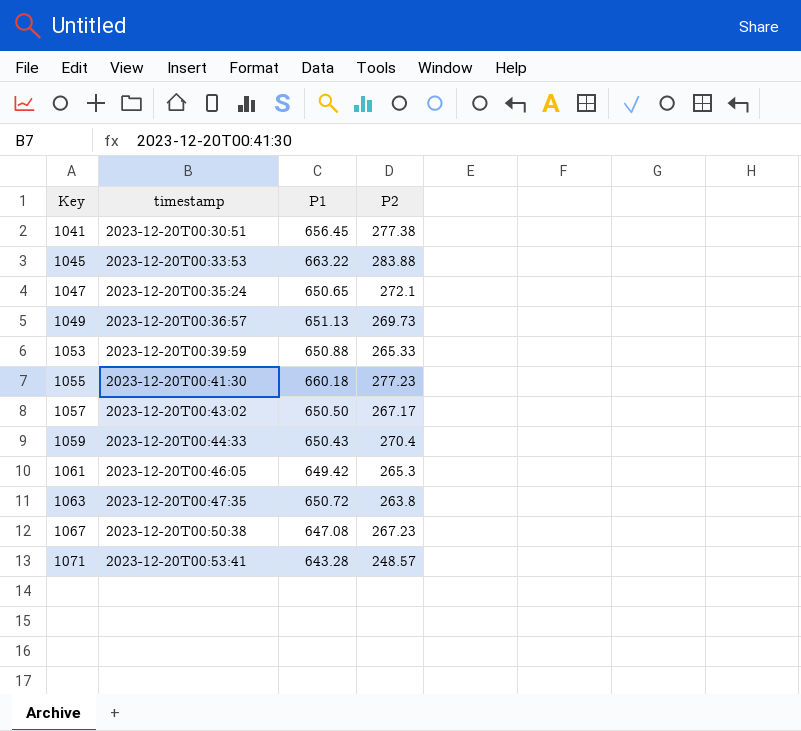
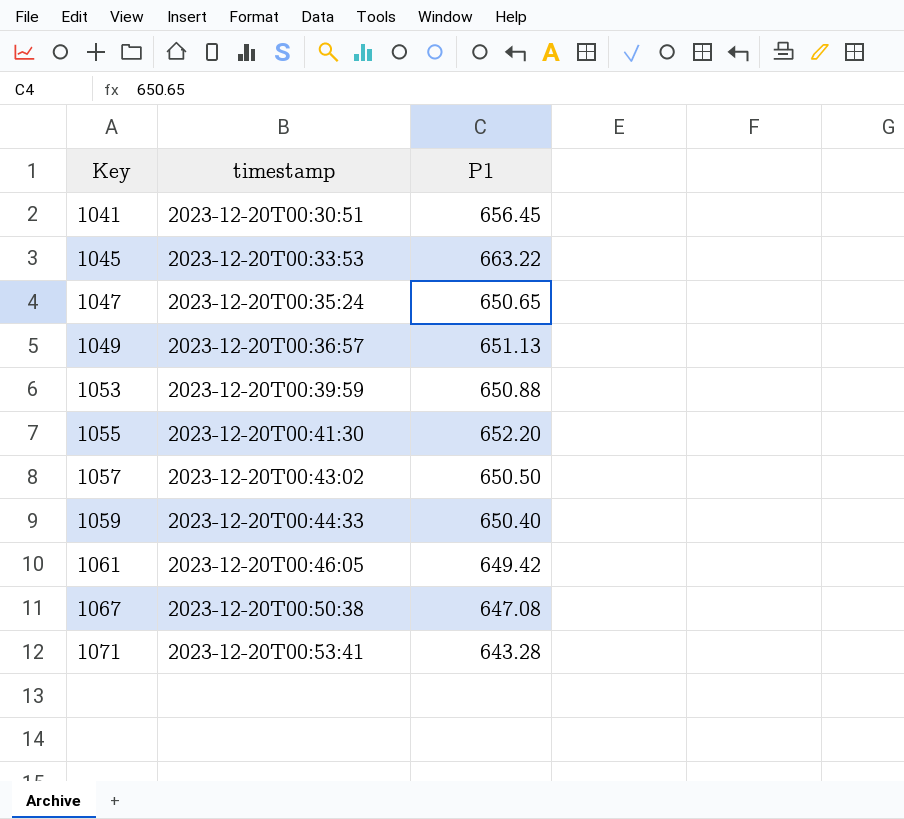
column P2 | position: 4 -> none
row 1063: 2023-12-20T00:47:35 | 650.72 | 263.8 -> none
1055 | P1: 660.18 -> 652.20
1059 | P1: 650.43 -> 650.40

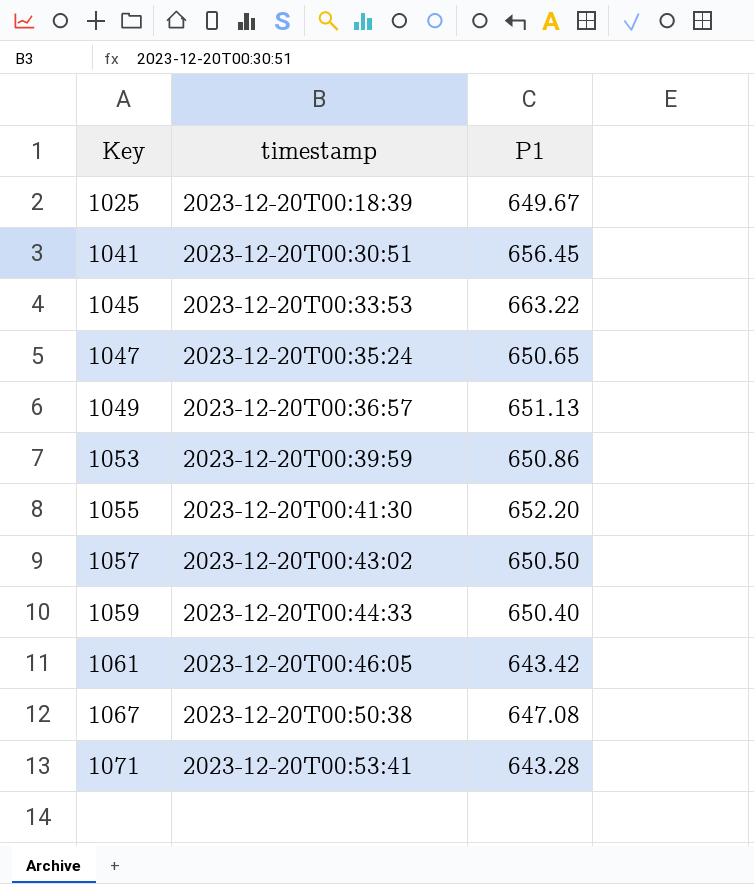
row 1025: none -> 2023-12-20T00:18:39 | 649.67
1053 | P1: 650.88 -> 650.86
1061 | P1: 649.42 -> 643.42

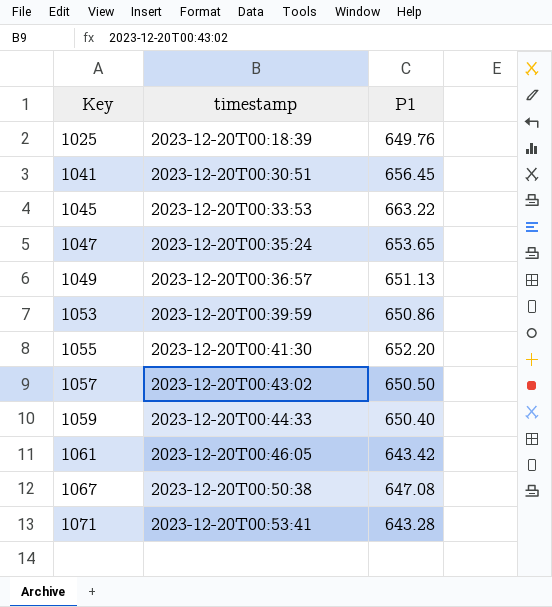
1025 | P1: 649.67 -> 649.76
1047 | P1: 650.65 -> 653.65

